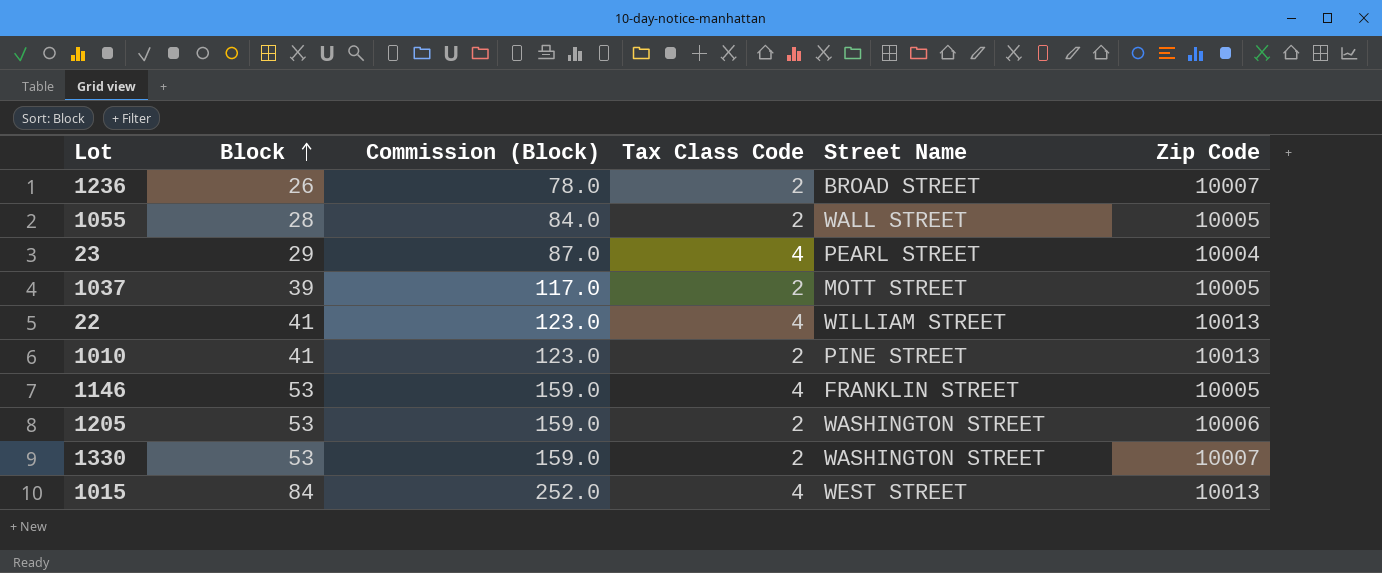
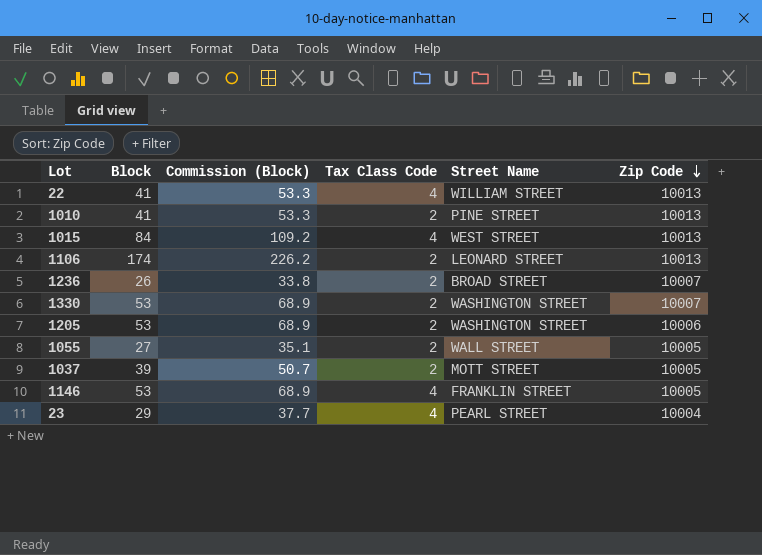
row order: Block ascending -> Zip Code descending
column Commission (Block) | formula: [Block] * 3 -> [Block] * 1.3
row 1106: none -> 174 | 226.2 | 2 | LEONARD STREET | 10013
1055 | Block: 28 -> 27

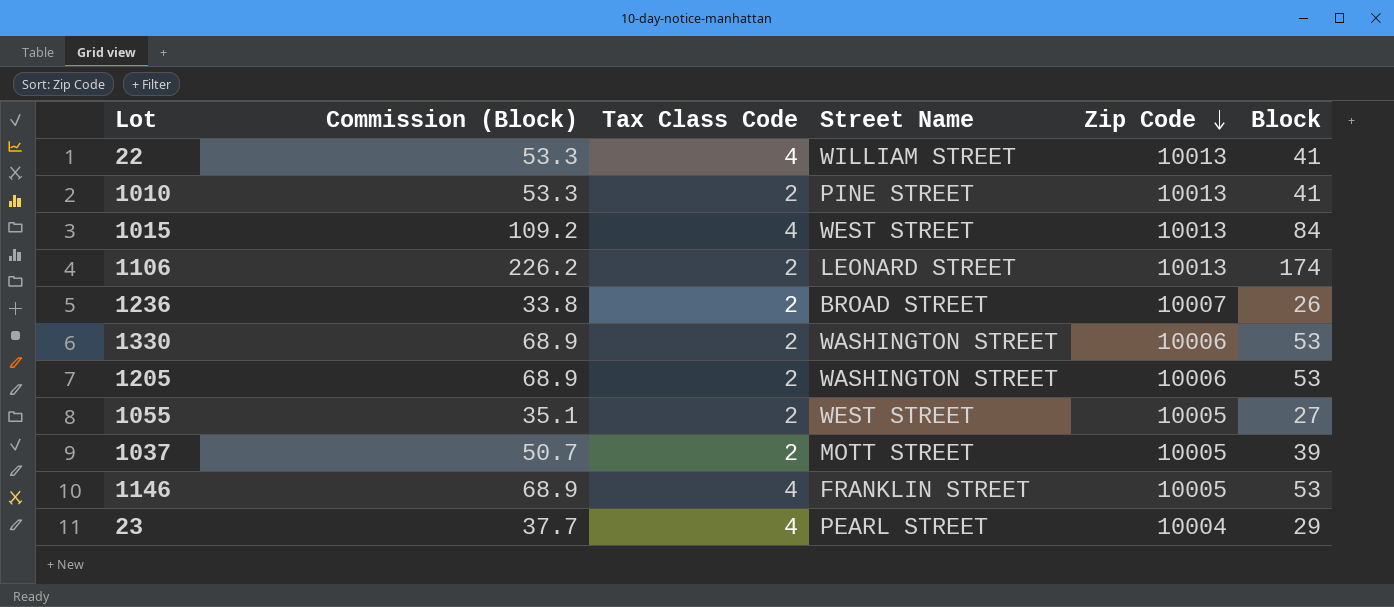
column Block | position: 2 -> 6
1330 | Zip Code: 10007 -> 10006
1055 | Street Name: WALL STREET -> WEST STREET

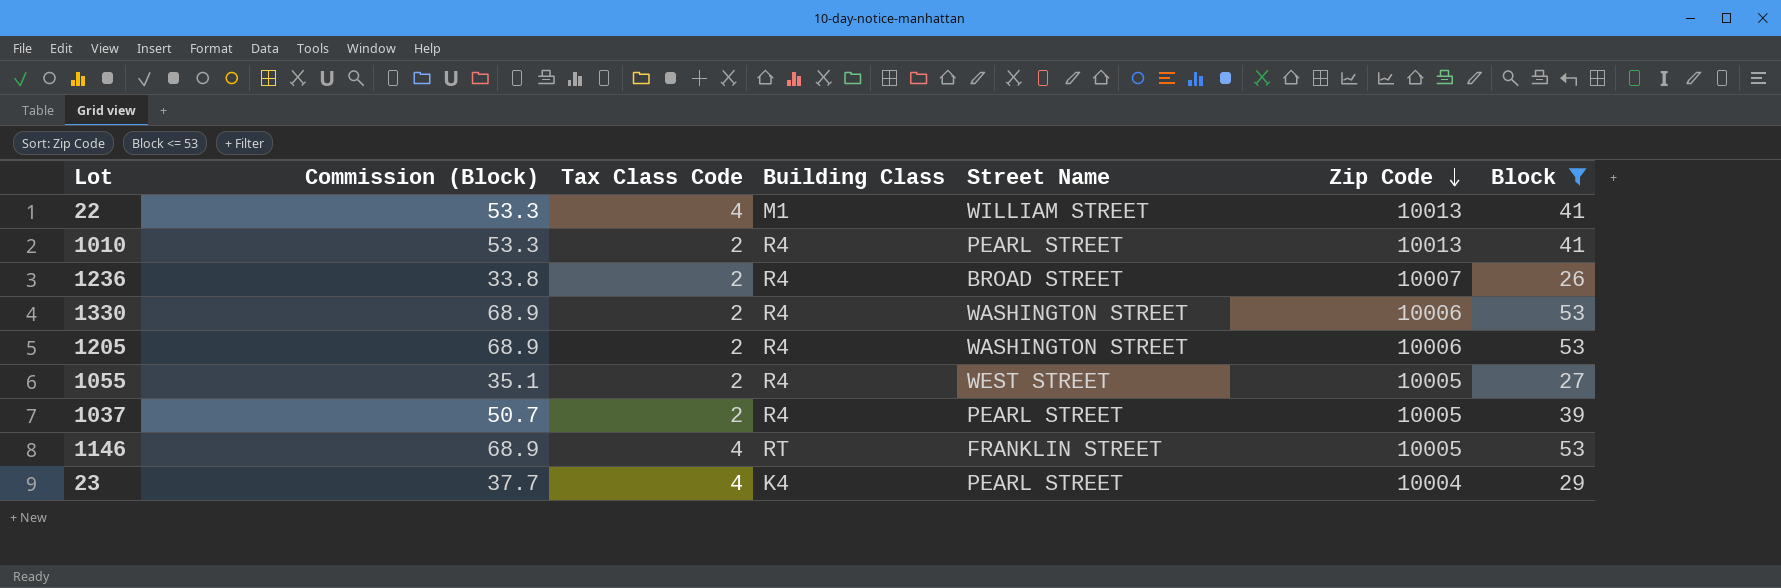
filter: none -> Block <= 53
column Building Class | position: none -> 4
1010 | Street Name: PINE STREET -> PEARL STREET
1037 | Street Name: MOTT STREET -> PEARL STREET

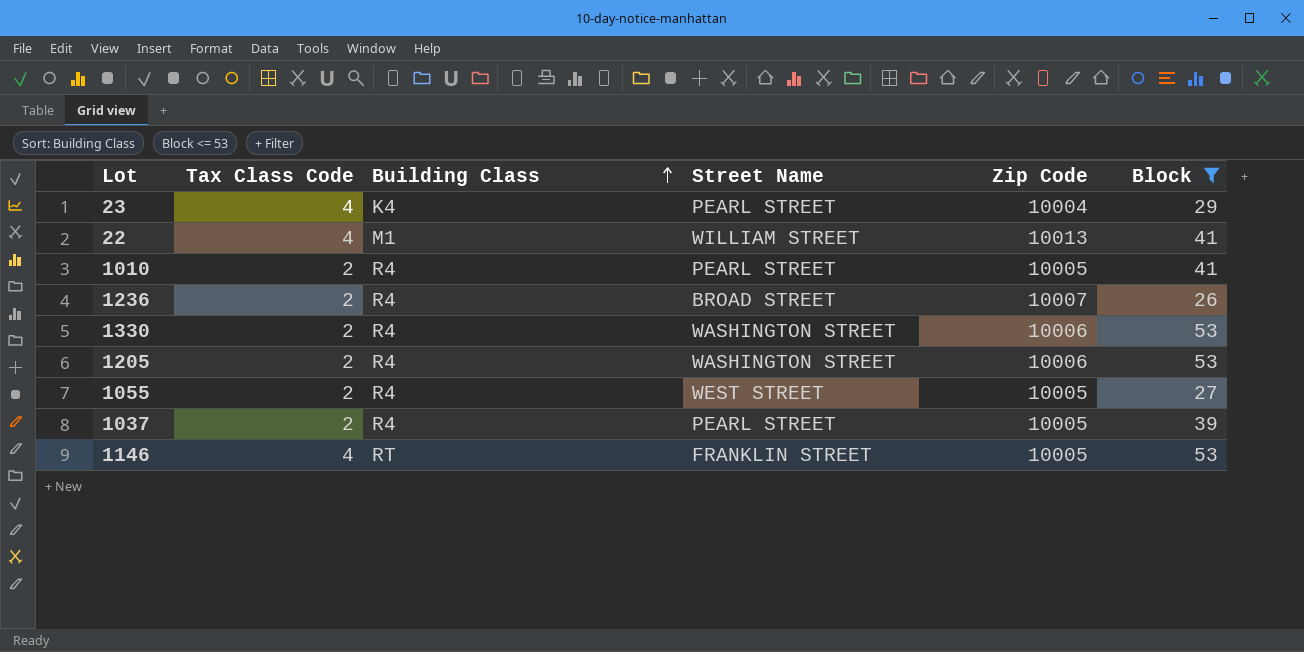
row order: Zip Code descending -> Building Class ascending
column Commission (Block) | formula: [Block] * 1.3 -> none
1010 | Zip Code: 10013 -> 10005

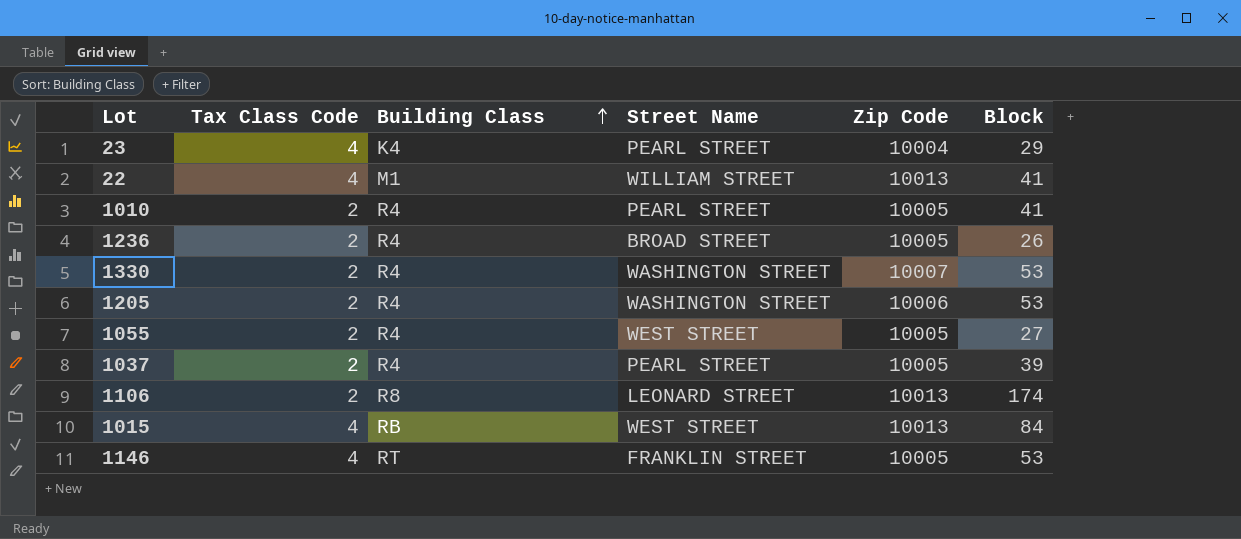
filter: Block <= 53 -> none
1236 | Zip Code: 10007 -> 10005
1330 | Zip Code: 10006 -> 10007

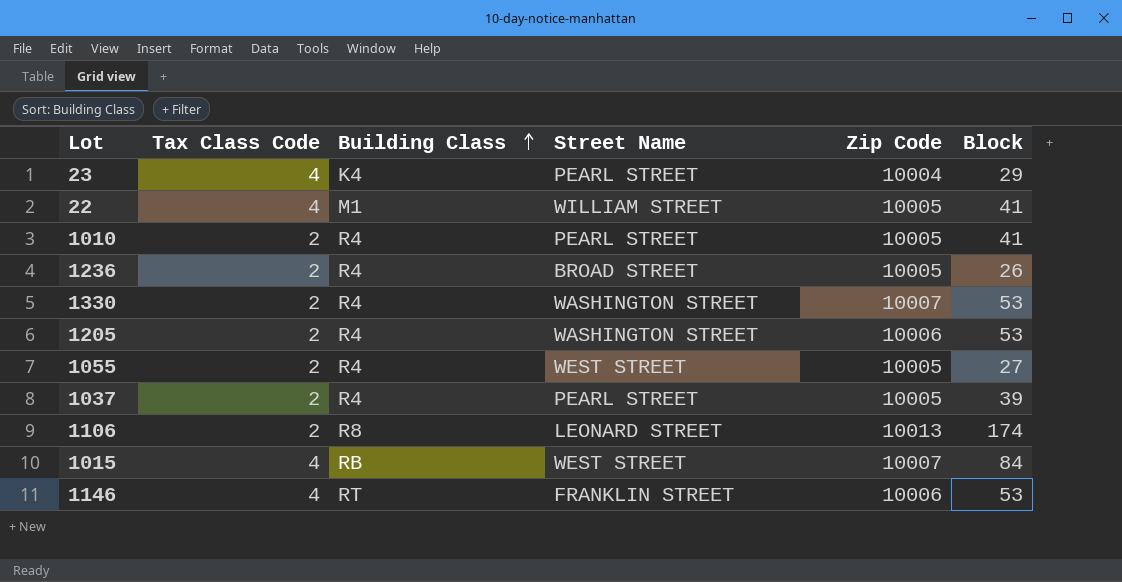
22 | Zip Code: 10013 -> 10005
1015 | Zip Code: 10013 -> 10007
1146 | Zip Code: 10005 -> 10006

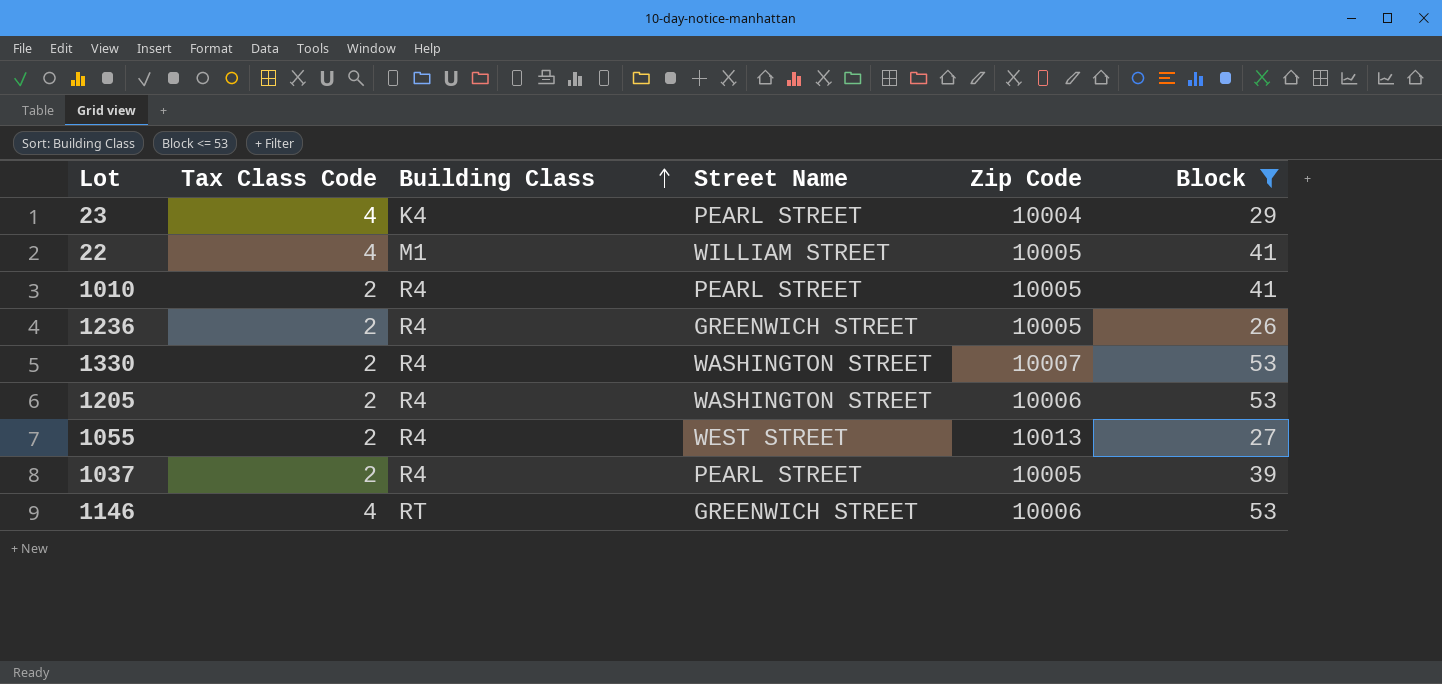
filter: none -> Block <= 53
1236 | Street Name: BROAD STREET -> GREENWICH STREET
1055 | Zip Code: 10005 -> 10013
1146 | Street Name: FRANKLIN STREET -> GREENWICH STREET

